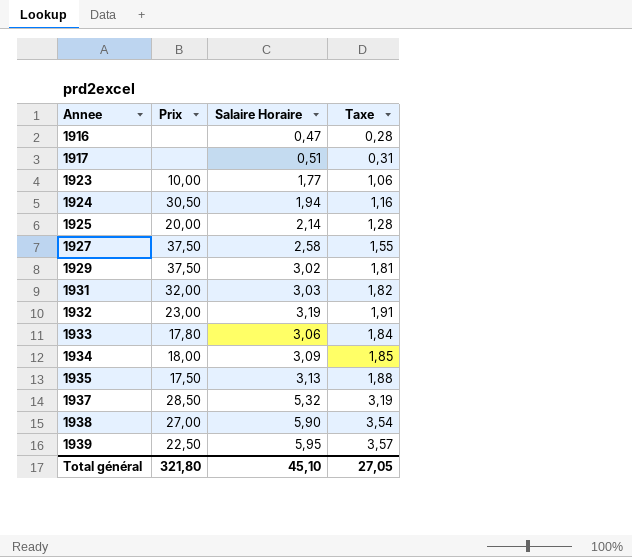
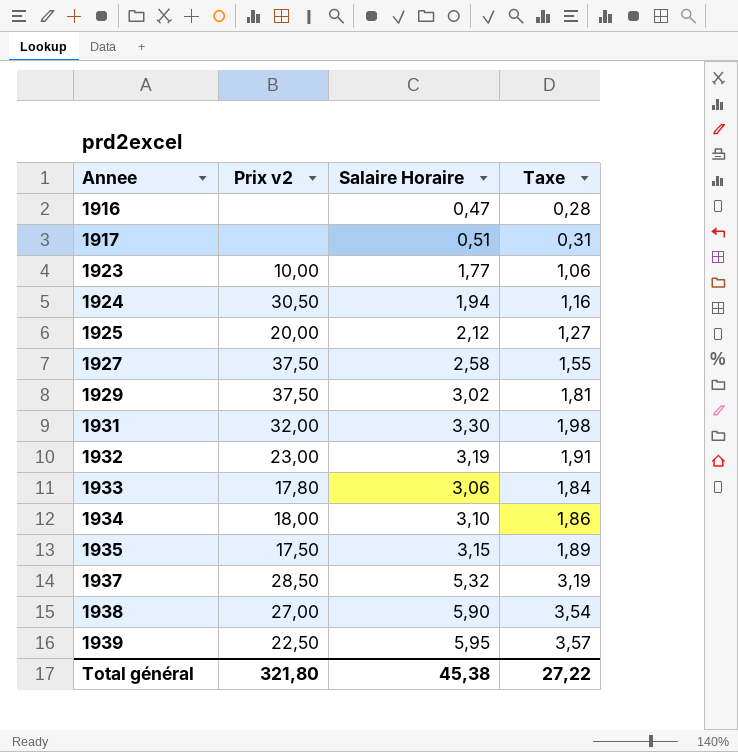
column name: Prix -> Prix v2
1925 | Salaire Horaire: 2,14 -> 2,12
1925 | Taxe: 1,28 -> 1,27
1931 | Salaire Horaire: 3,03 -> 3,30
1931 | Taxe: 1,82 -> 1,98
1934 | Salaire Horaire: 3,09 -> 3,10
1934 | Taxe: 1,85 -> 1,86
1935 | Salaire Horaire: 3,13 -> 3,15
1935 | Taxe: 1,88 -> 1,89
Total général | Salaire Horaire: 45,10 -> 45,38
Total général | Taxe: 27,05 -> 27,22

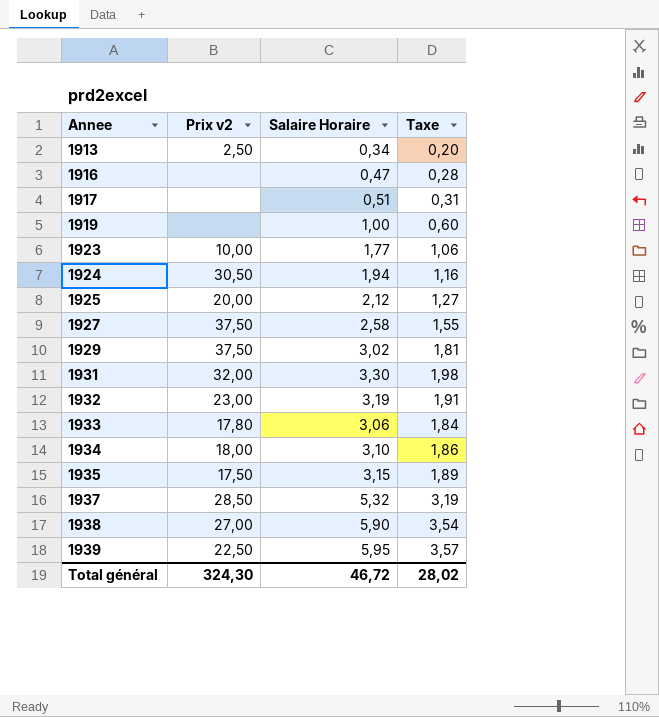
row 1913: none -> 2,50 | 0,34 | 0,20
row 1919: none -> none | 1,00 | 0,60
Total général | Prix v2: 321,80 -> 324,30
Total général | Salaire Horaire: 45,38 -> 46,72
Total général | Taxe: 27,22 -> 28,02

